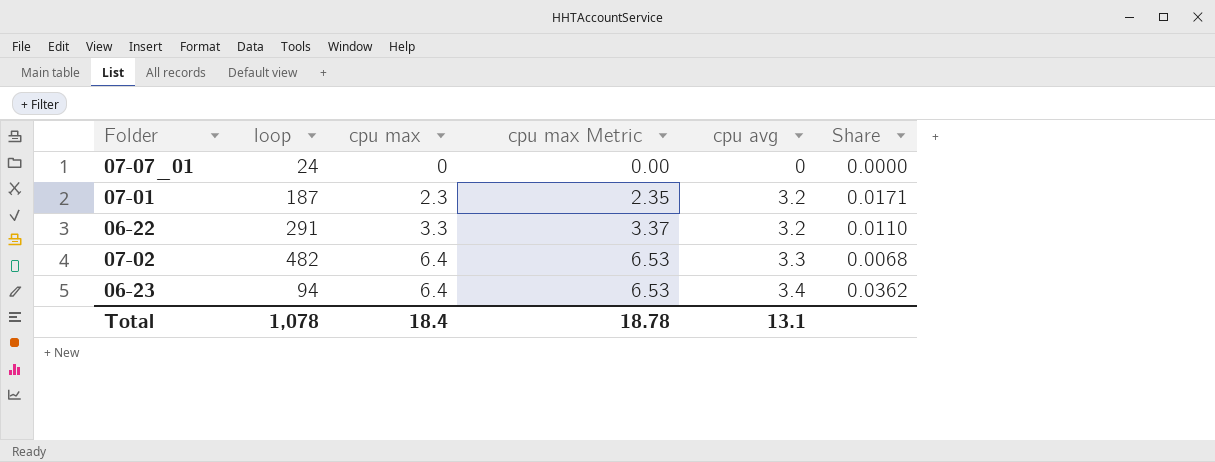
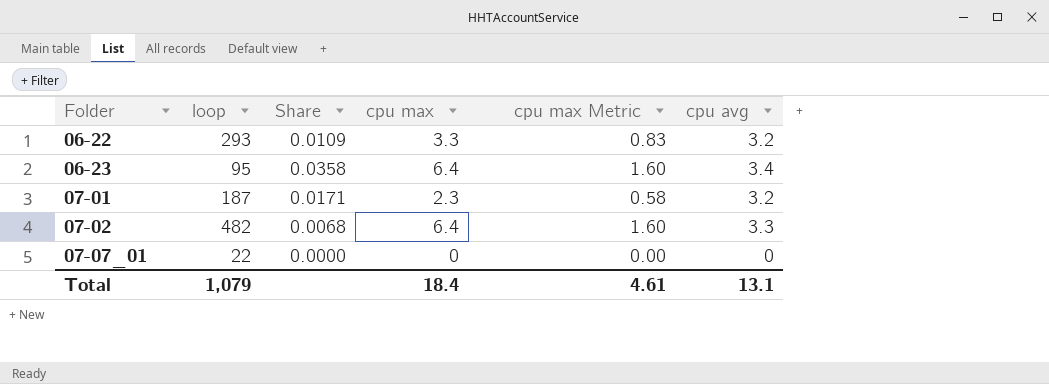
row order: cpu max ascending -> Folder ascending
column Share | position: 6 -> 3
column cpu max Metric | formula: [cpu max] * 1.02 -> [cpu max] * 0.25
06-22 | loop: 291 -> 293
06-22 | Share: 0.0110 -> 0.0109
06-23 | loop: 94 -> 95
06-23 | Share: 0.0362 -> 0.0358
07-07_01 | loop: 24 -> 22
Total | loop: 1,078 -> 1,079
Total | cpu max Metric: 18.78 -> 4.61

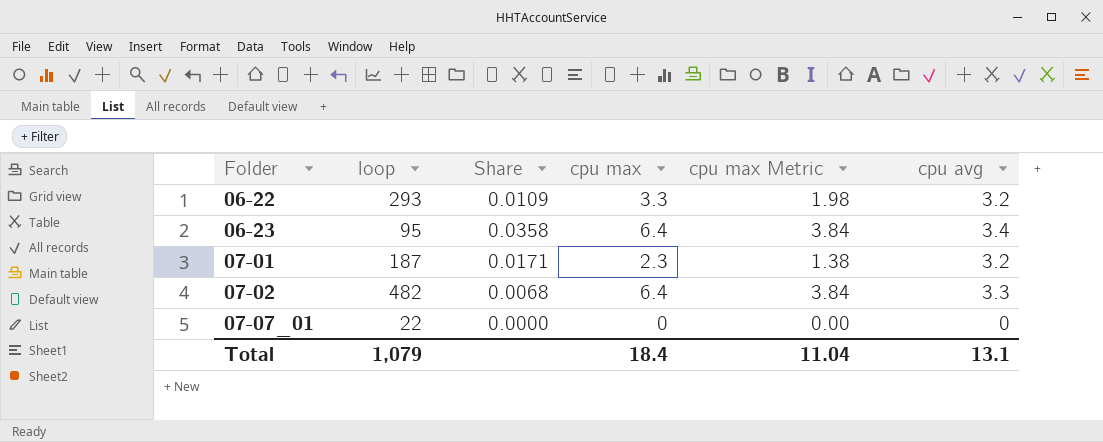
column cpu max Metric | formula: [cpu max] * 0.25 -> [cpu max] * 0.6
Total | cpu max Metric: 4.61 -> 11.04

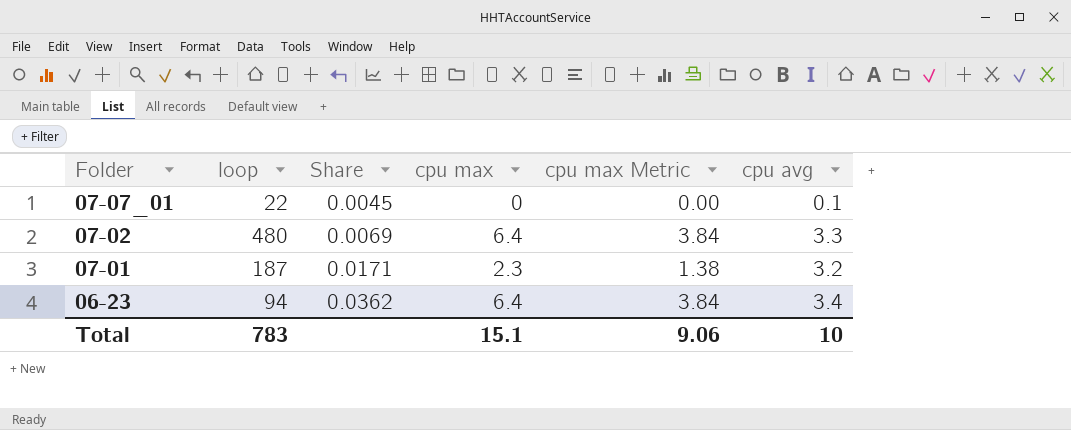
row order: Folder ascending -> Folder descending
row 06-22: 293 | 0.0109 | 3.3 | 1.98 | 3.2 -> none
07-07_01 | Share: 0.0000 -> 0.0045
07-07_01 | cpu avg: 0 -> 0.1
07-02 | loop: 482 -> 480
07-02 | Share: 0.0068 -> 0.0069
06-23 | loop: 95 -> 94
06-23 | Share: 0.0358 -> 0.0362
Total | loop: 1,079 -> 783
Total | cpu max: 18.4 -> 15.1
Total | cpu max Metric: 11.04 -> 9.06
Total | cpu avg: 13.1 -> 10

